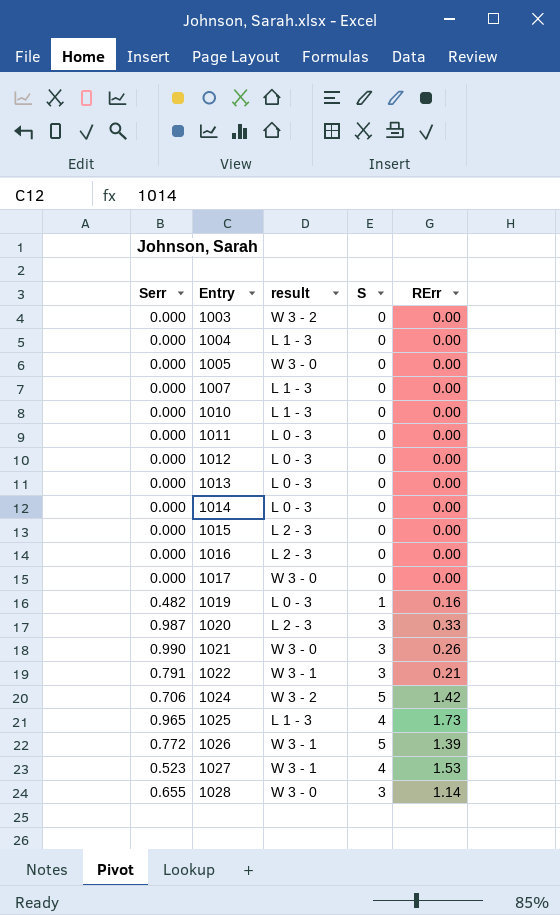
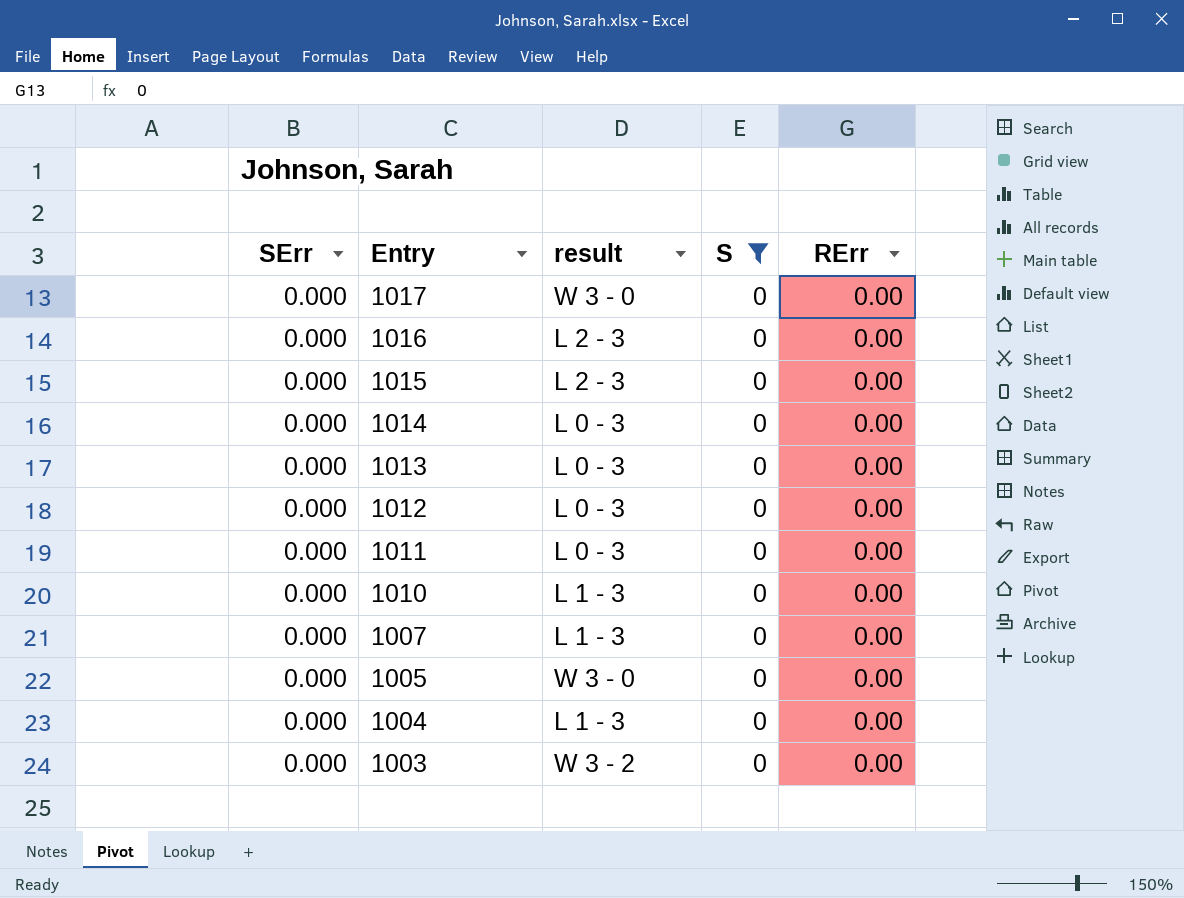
filter: none -> S = 0
row order: Entry ascending -> Entry descending
column name: Serr -> SErr

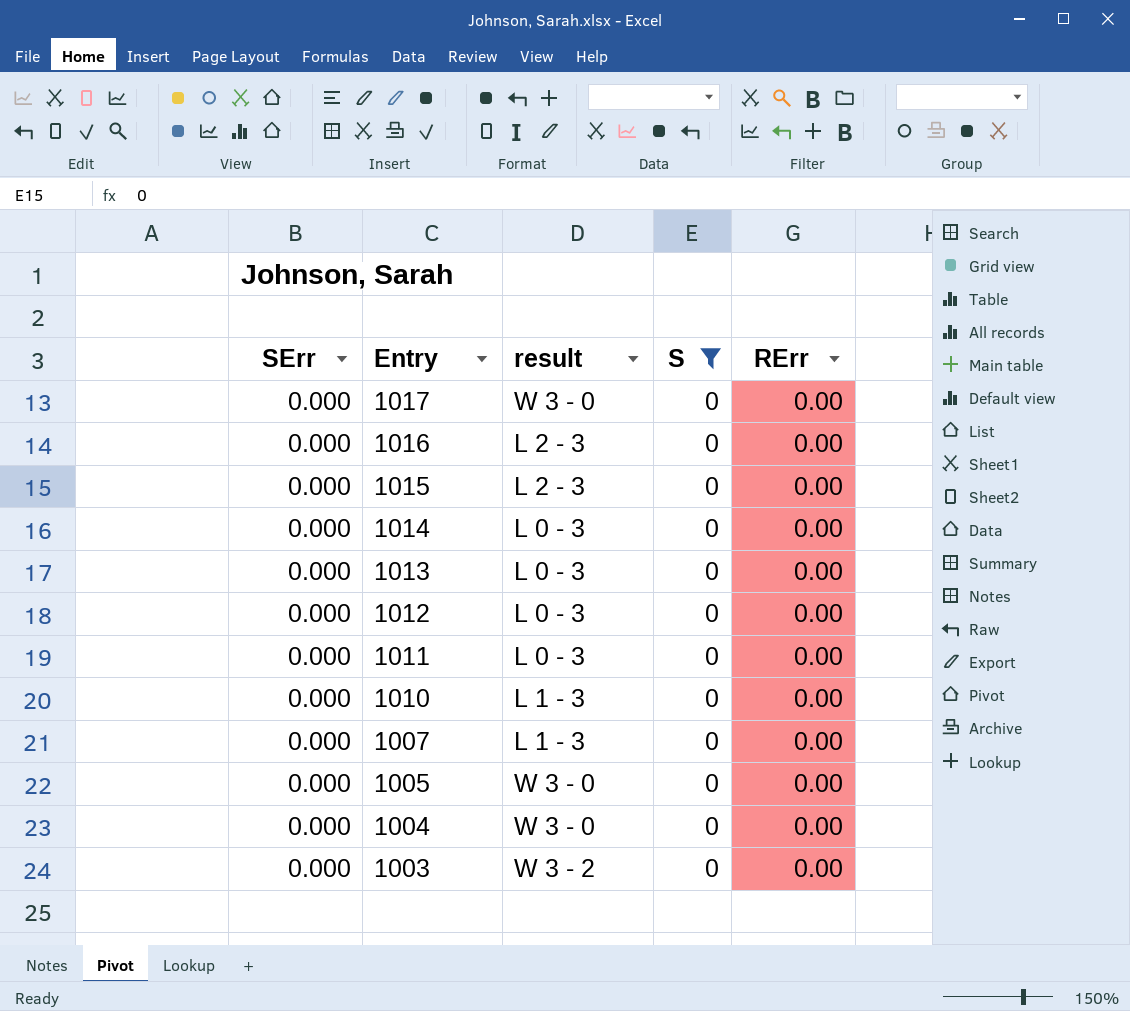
1004 | result: L 1 - 3 -> W 3 - 0

